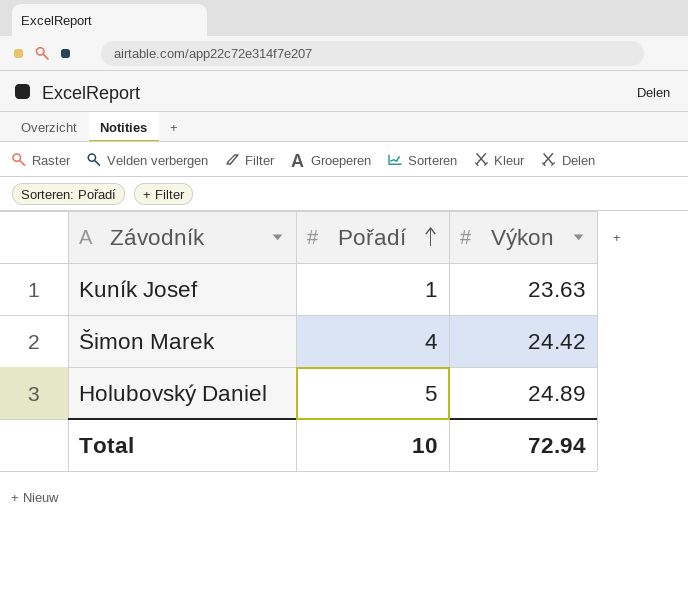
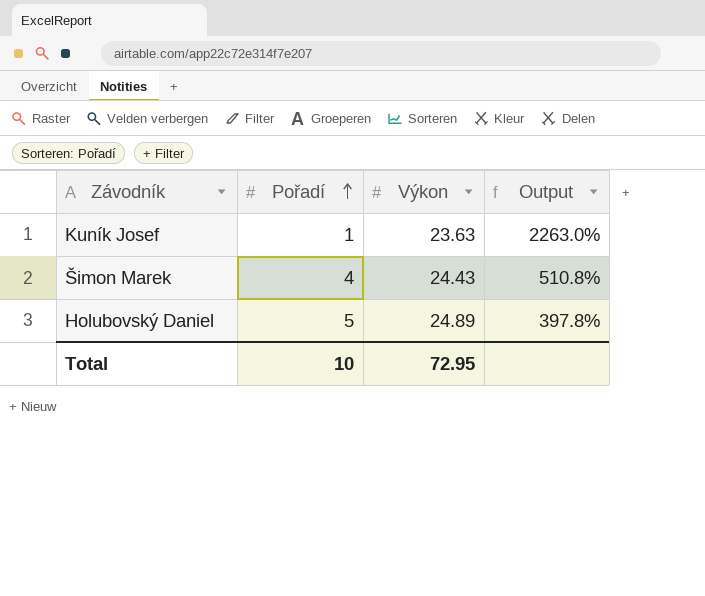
column Output | formula: none -> ([Výkon] - [Pořadí]) / [Pořadí]
Šimon Marek | Výkon: 24.42 -> 24.43
Total | Výkon: 72.94 -> 72.95

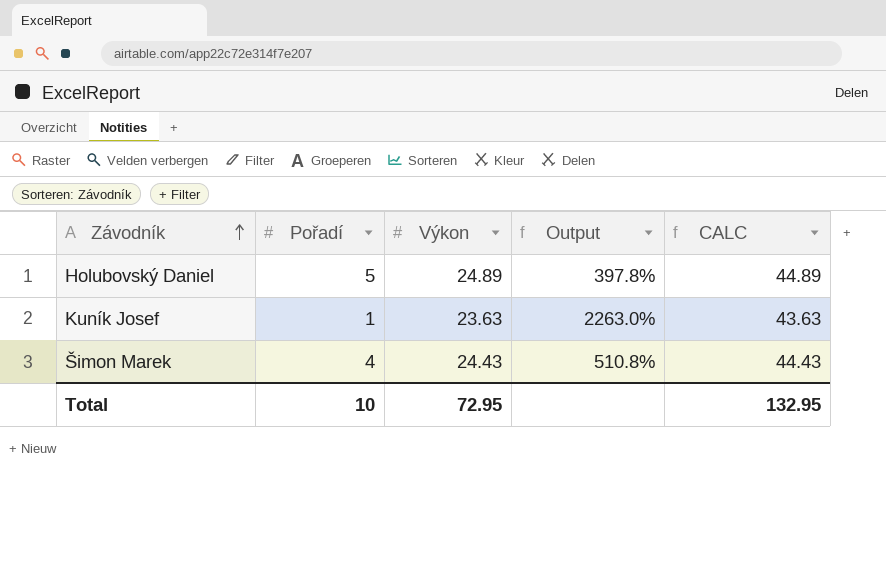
row order: Pořadí ascending -> Závodník ascending
column CALC | formula: none -> [Výkon] + 20

